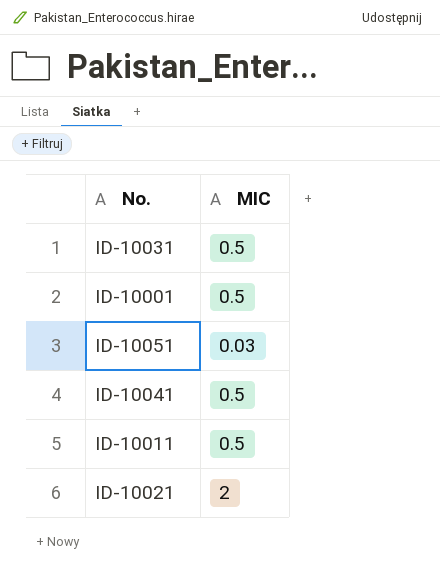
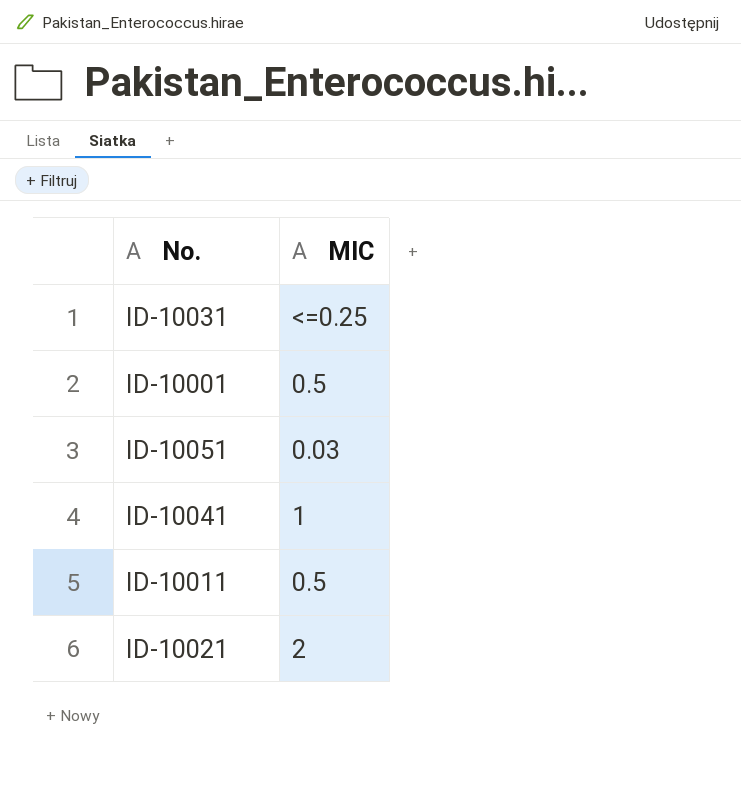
ID-10031 | MIC: 0.5 -> <=0.25
ID-10041 | MIC: 0.5 -> 1

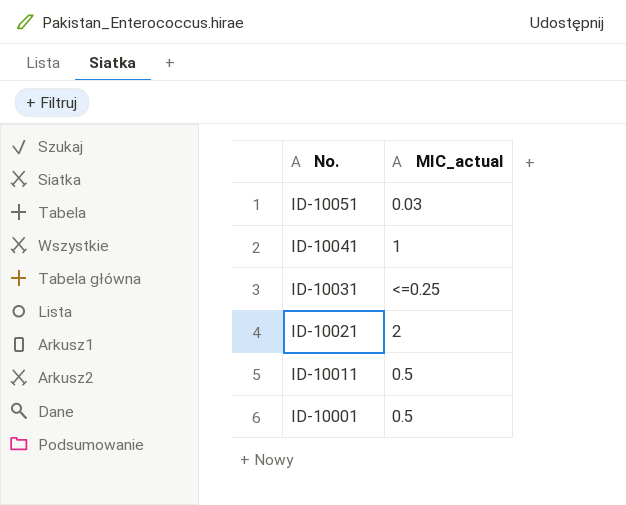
row order: none -> No. descending
column name: MIC -> MIC_actual

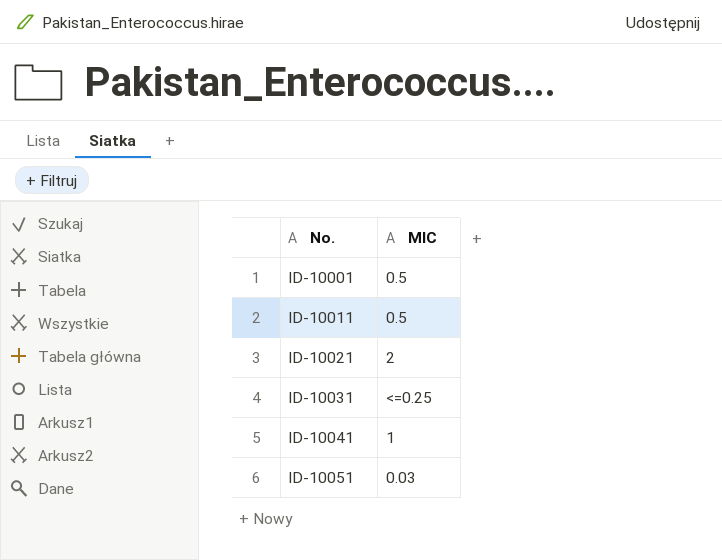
row order: No. descending -> No. ascending
column name: MIC_actual -> MIC

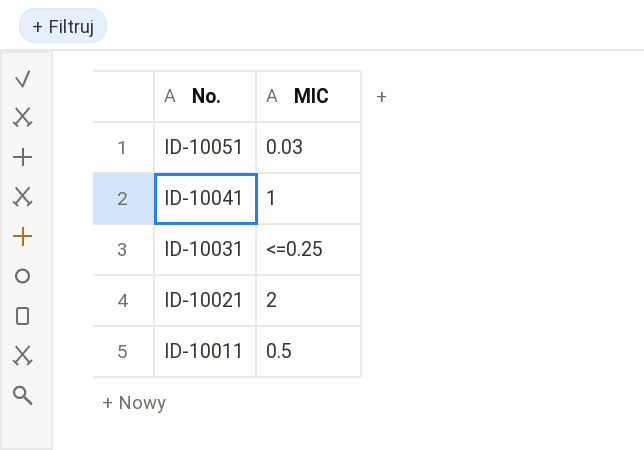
row order: No. ascending -> No. descending
row ID-10001: 0.5 -> none

